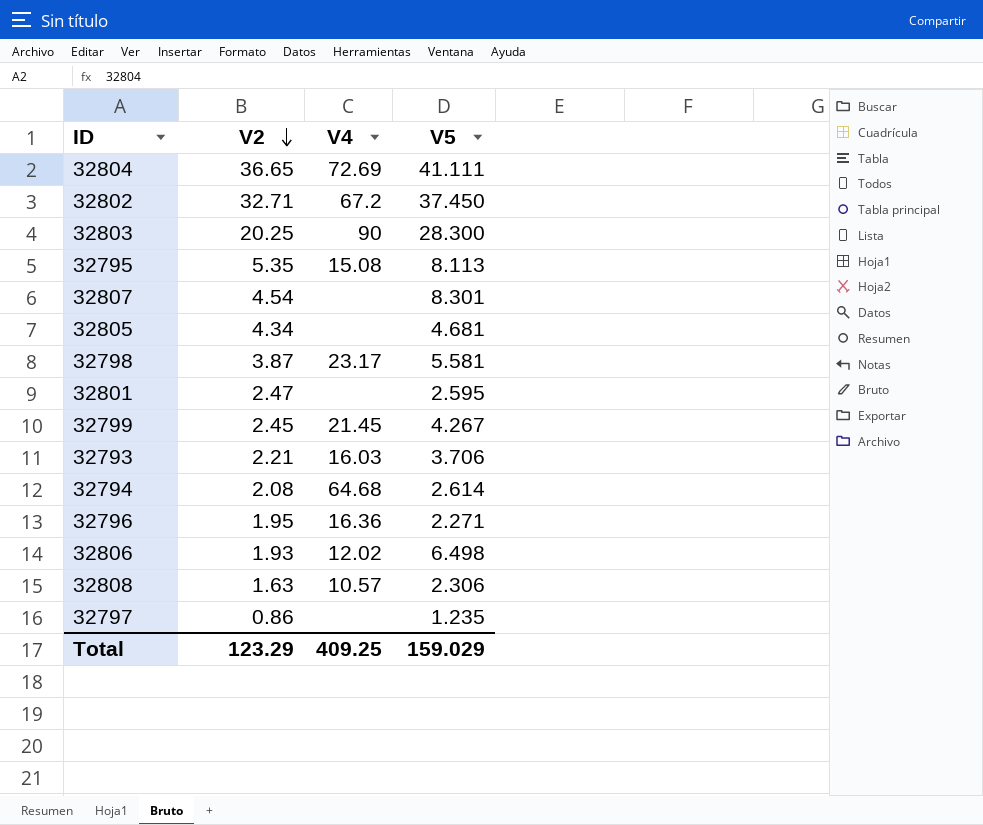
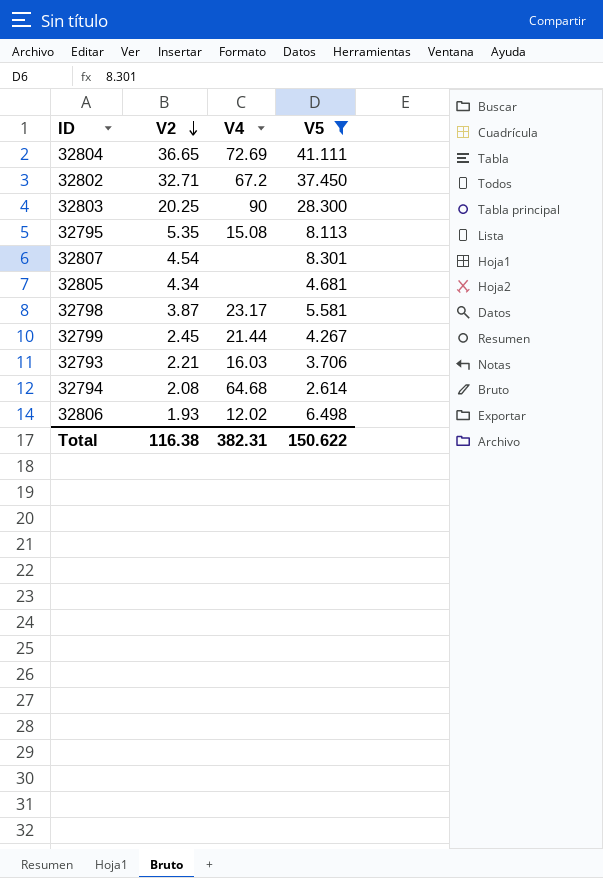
filter: none -> V5 >= 2.614
32799 | V4: 21.45 -> 21.44
Total | V2: 123.29 -> 116.38
Total | V4: 409.25 -> 382.31
Total | V5: 159.029 -> 150.622

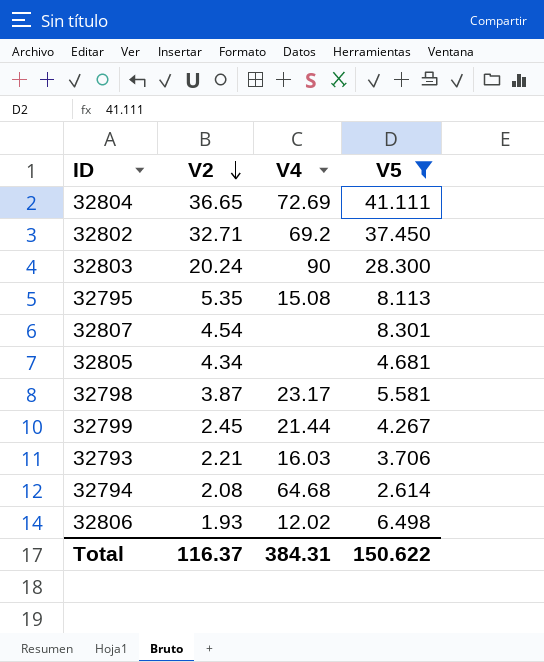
32802 | V4: 67.2 -> 69.2
32803 | V2: 20.25 -> 20.24
Total | V2: 116.38 -> 116.37
Total | V4: 382.31 -> 384.31

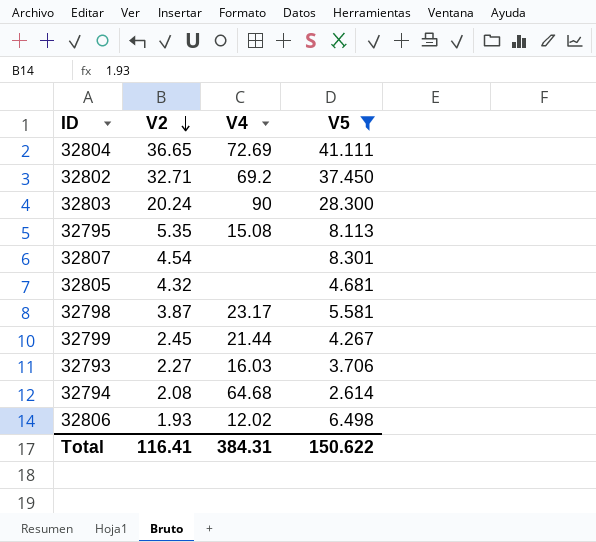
32805 | V2: 4.34 -> 4.32
32793 | V2: 2.21 -> 2.27
Total | V2: 116.37 -> 116.41

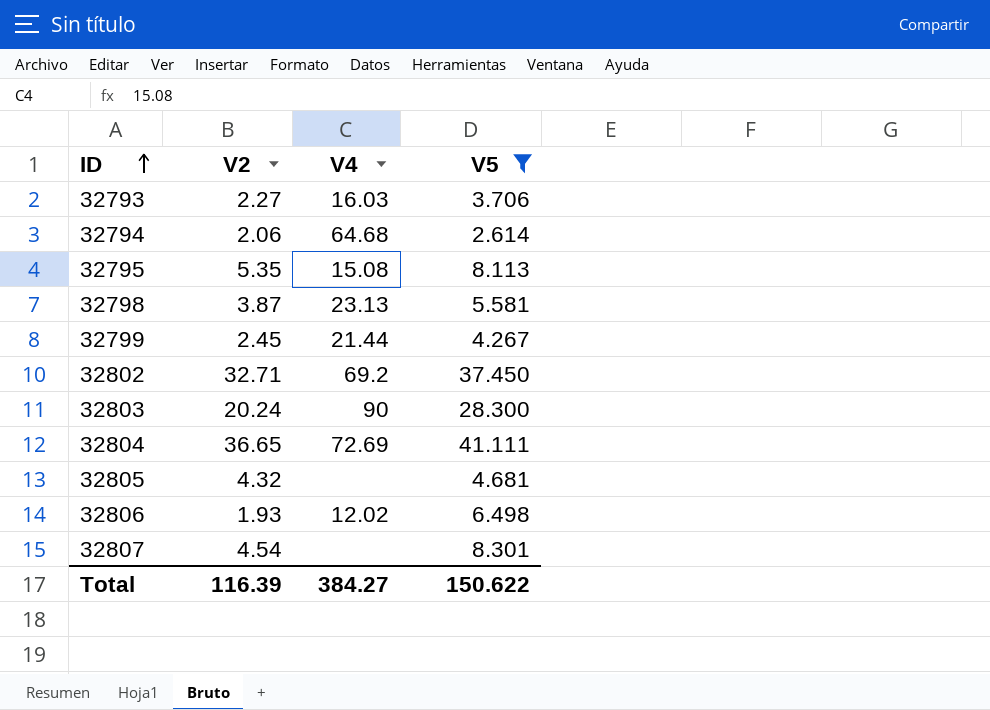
row order: V2 descending -> ID ascending
32794 | V2: 2.08 -> 2.06
32798 | V4: 23.17 -> 23.13
Total | V2: 116.41 -> 116.39
Total | V4: 384.31 -> 384.27

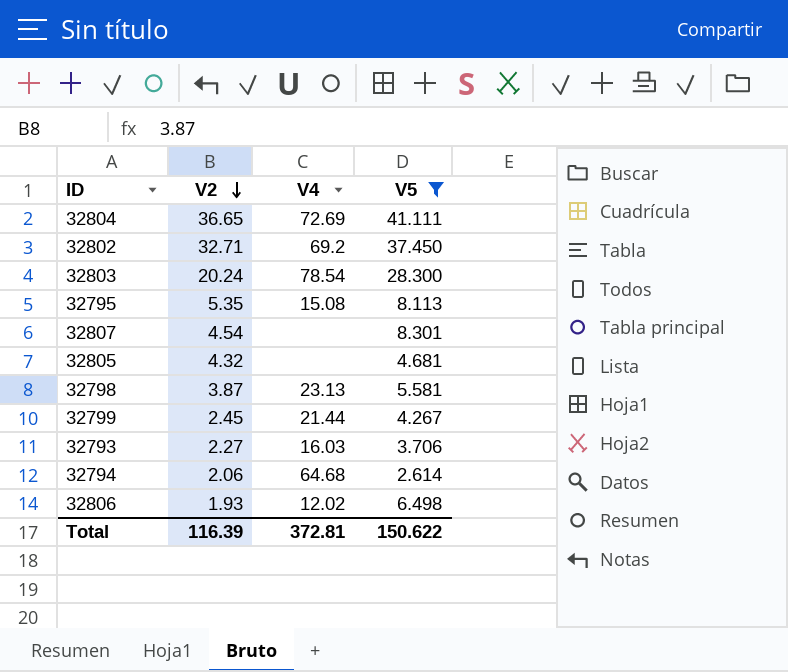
row order: ID ascending -> V2 descending
32803 | V4: 90 -> 78.54
Total | V4: 384.27 -> 372.81

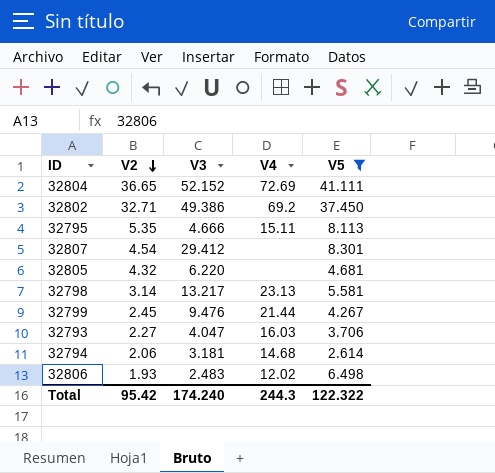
column V3 | position: none -> 3
row 32803: 20.24 | 78.54 | 28.300 -> none
32795 | V4: 15.08 -> 15.11
32798 | V2: 3.87 -> 3.14
32794 | V4: 64.68 -> 14.68
Total | V2: 116.39 -> 95.42
Total | V4: 372.81 -> 244.3
Total | V5: 150.622 -> 122.322

